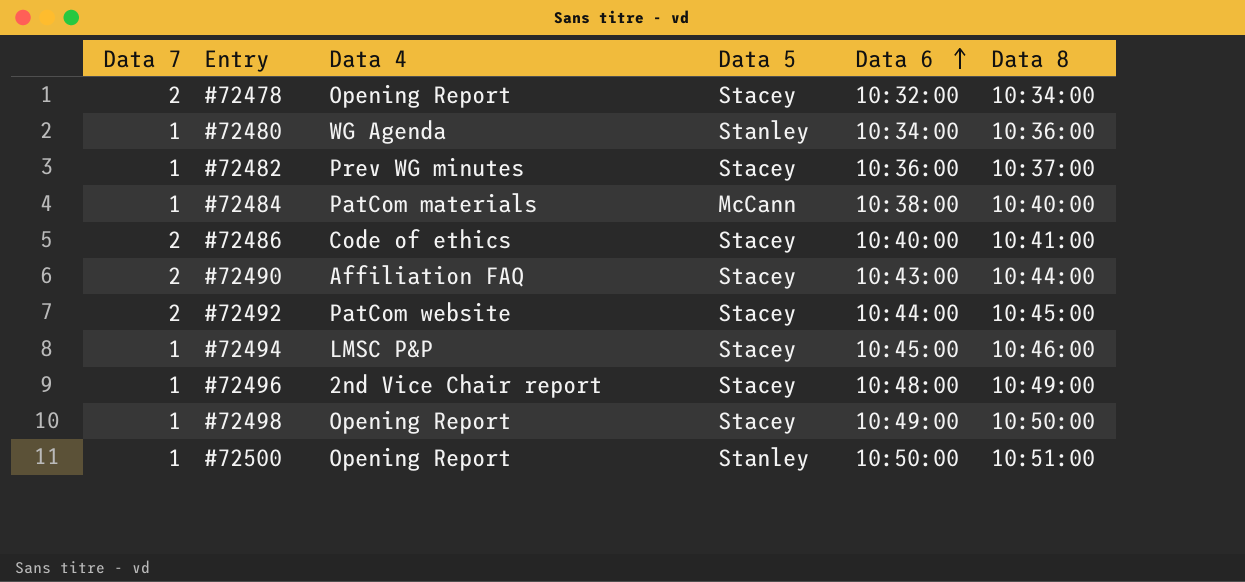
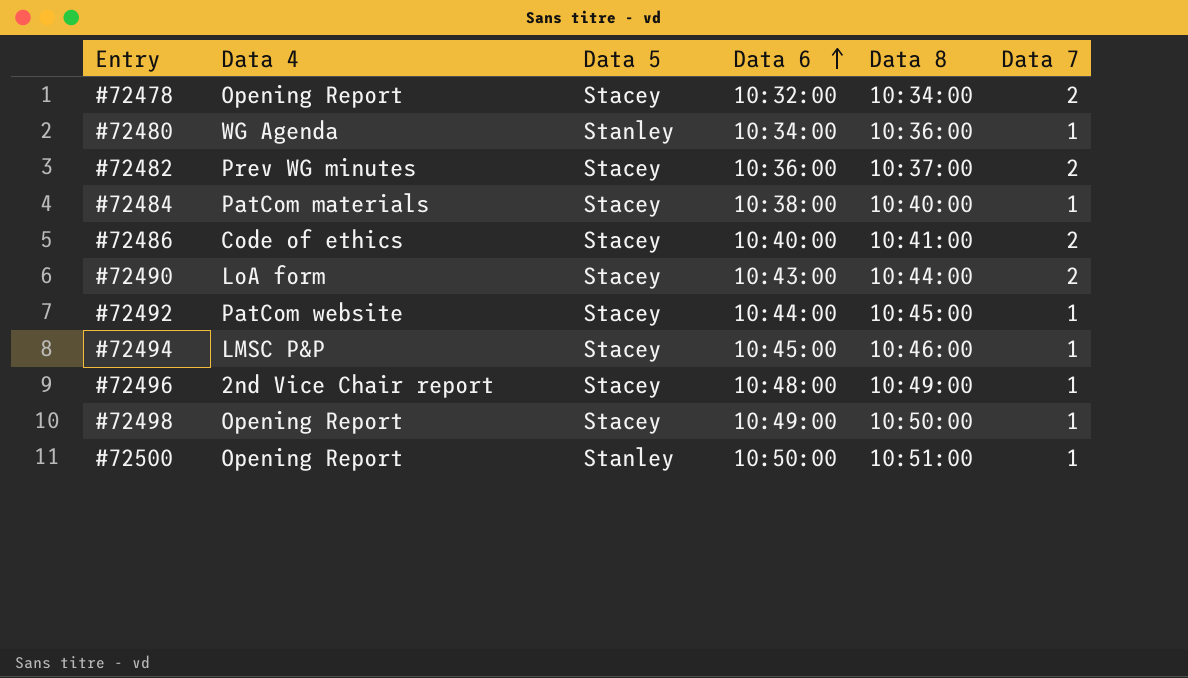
column Data 7 | position: 1 -> 6
#72482 | Data 7: 1 -> 2
#72484 | Data 5: McCann -> Stacey
#72490 | Data 4: Affiliation FAQ -> LoA form
#72492 | Data 7: 2 -> 1

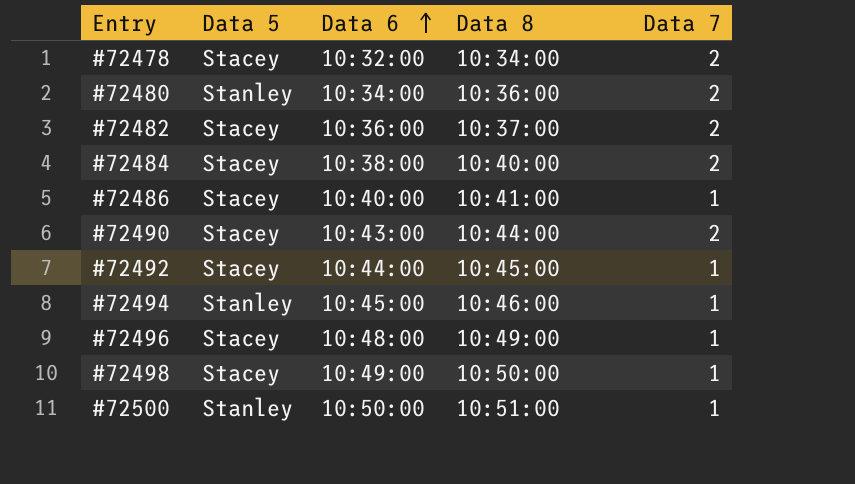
column Data 4 | position: 2 -> none
#72480 | Data 7: 1 -> 2
#72484 | Data 7: 1 -> 2
#72486 | Data 7: 2 -> 1
#72494 | Data 5: Stacey -> Stanley

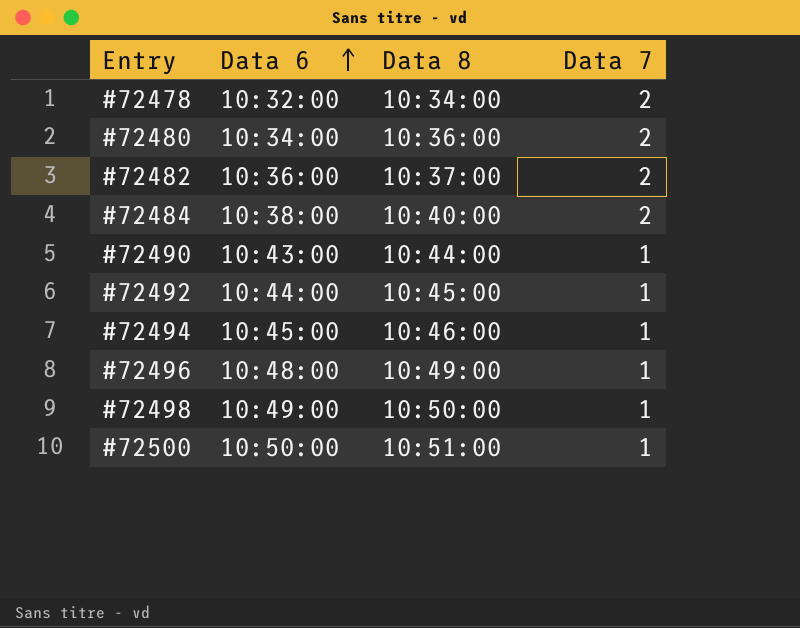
column Data 5 | position: 2 -> none
row #72486: Stacey | 10:40:00 | 10:41:00 | 1 -> none
#72490 | Data 7: 2 -> 1

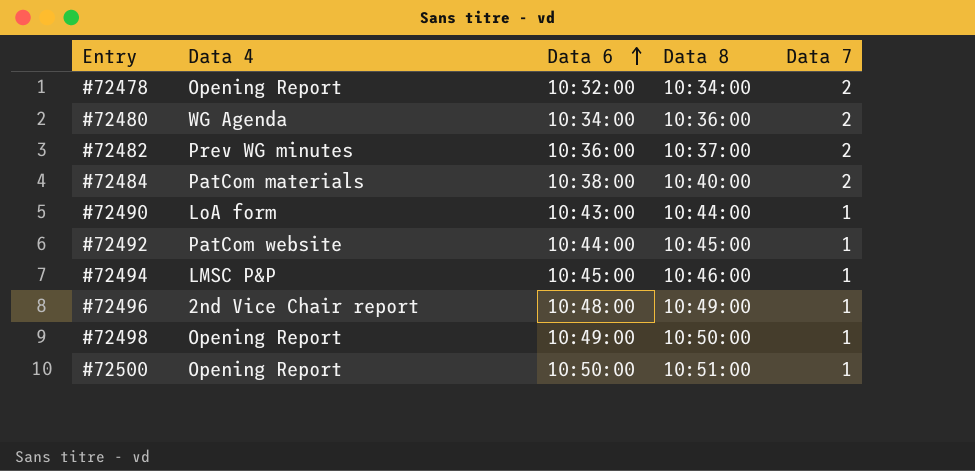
column Data 4 | position: none -> 2

